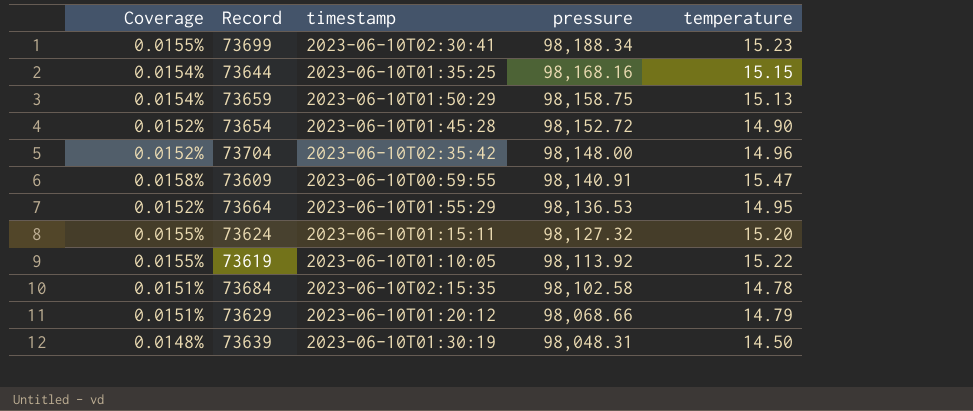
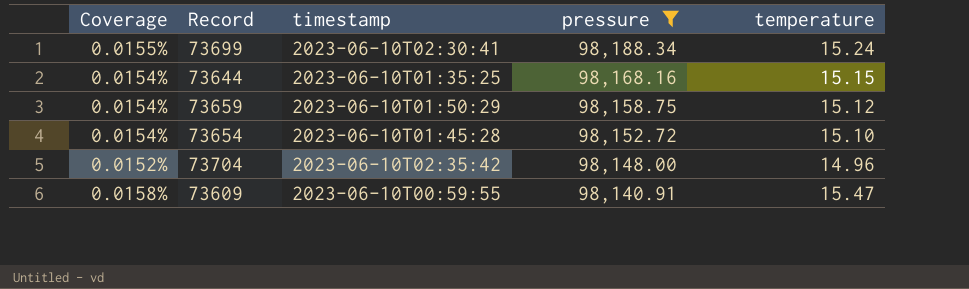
filter: none -> pressure >= 98,140.91
73699 | temperature: 15.23 -> 15.24
73659 | temperature: 15.13 -> 15.12
73654 | Coverage: 0.0152% -> 0.0154%
73654 | temperature: 14.90 -> 15.10

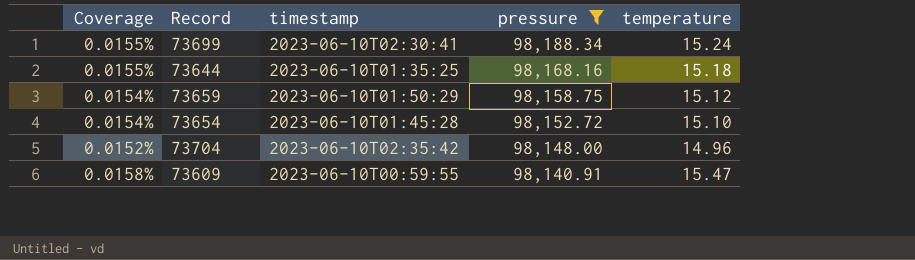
73644 | Coverage: 0.0154% -> 0.0155%
73644 | temperature: 15.15 -> 15.18

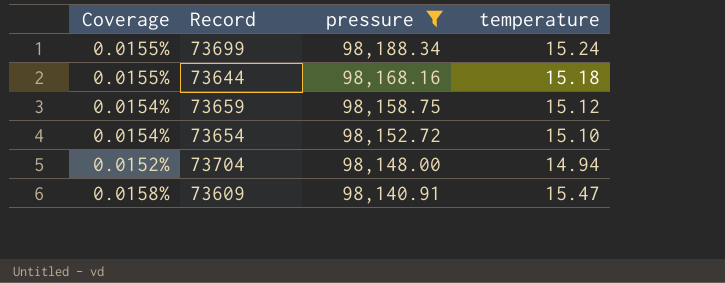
column timestamp | position: 3 -> none
73704 | temperature: 14.96 -> 14.94

